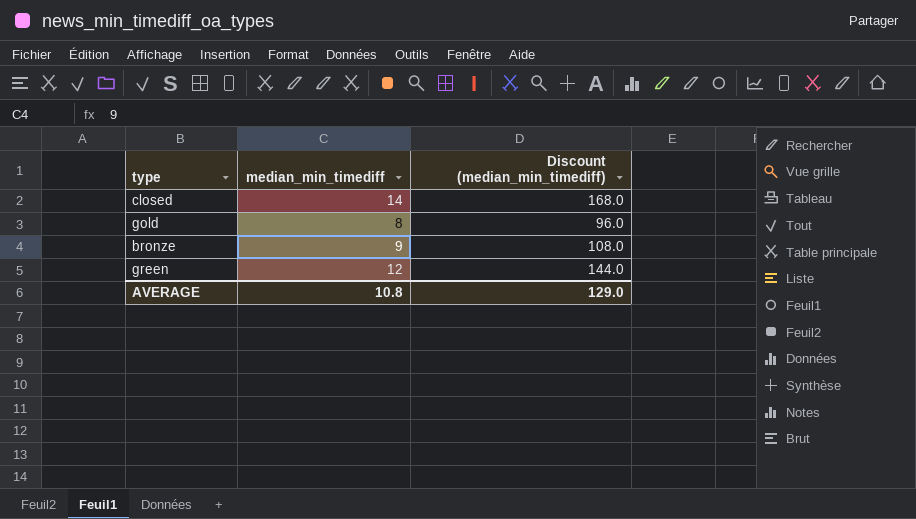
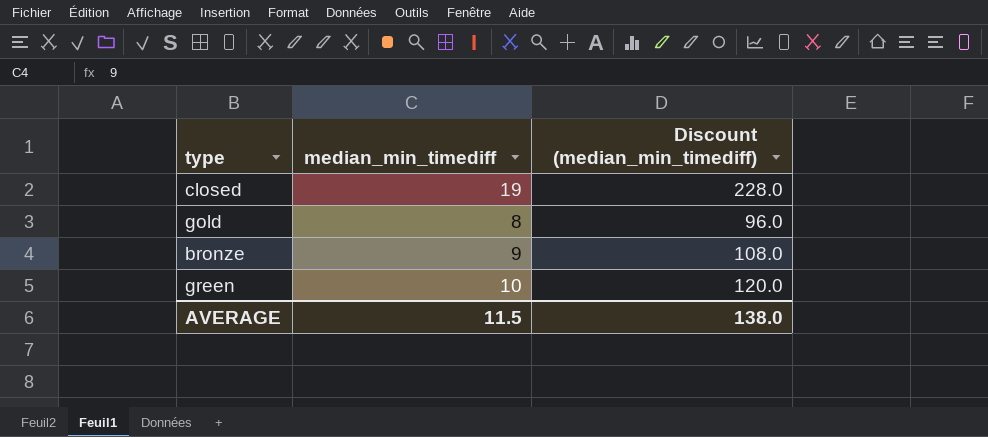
closed | median_min_timediff: 14 -> 19
closed | Discount (median_min_timediff): 168.0 -> 228.0
green | median_min_timediff: 12 -> 10
green | Discount (median_min_timediff): 144.0 -> 120.0
AVERAGE | median_min_timediff: 10.8 -> 11.5
AVERAGE | Discount (median_min_timediff): 129.0 -> 138.0

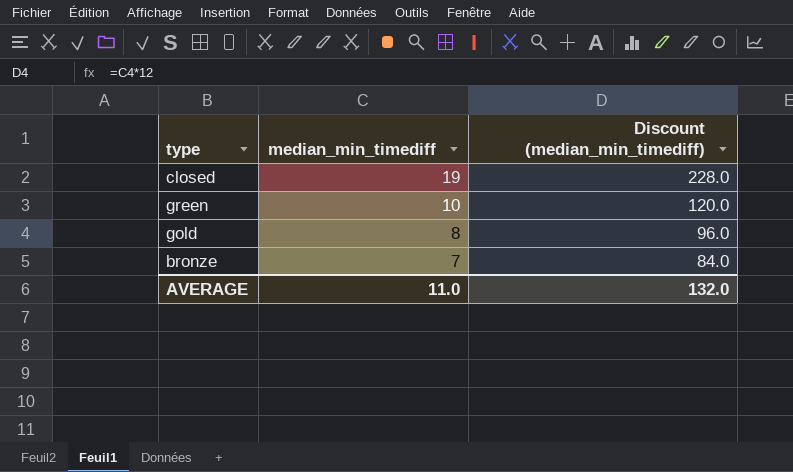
row order: none -> median_min_timediff descending
bronze | median_min_timediff: 9 -> 7
bronze | Discount (median_min_timediff): 108.0 -> 84.0
AVERAGE | median_min_timediff: 11.5 -> 11.0
AVERAGE | Discount (median_min_timediff): 138.0 -> 132.0

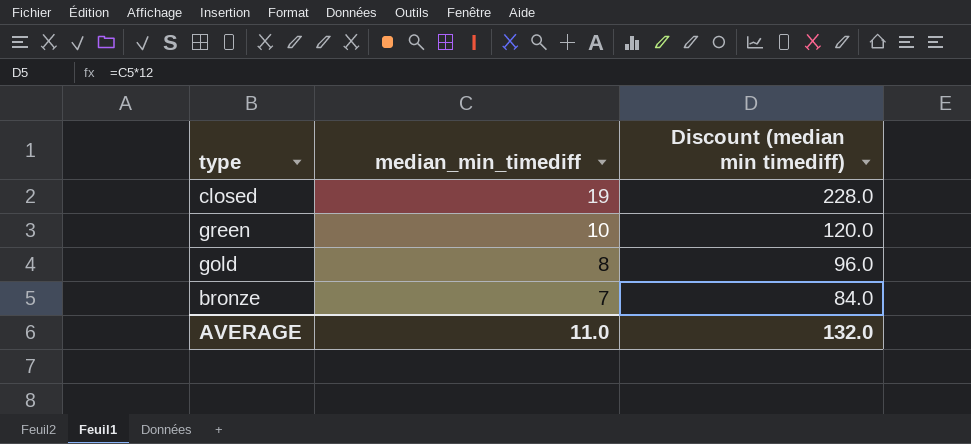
column name: Discount (median_min_timediff) -> Discount (median min timediff)

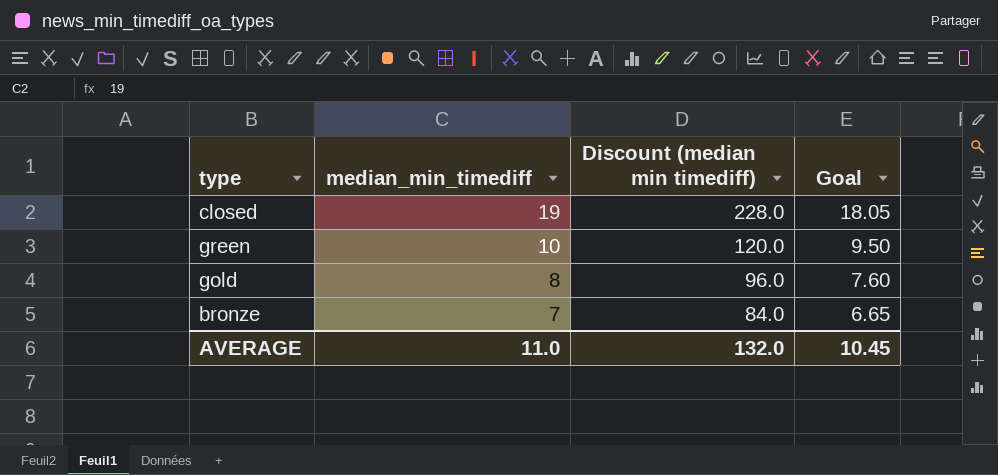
column Goal | formula: none -> [median_min_timediff] * 0.95

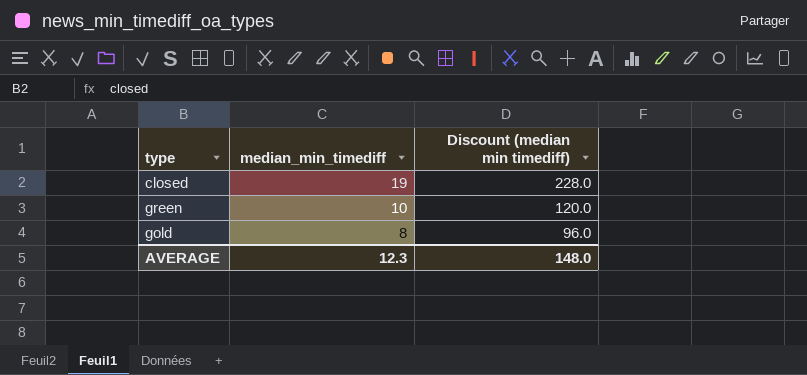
column Goal | formula: [median_min_timediff] * 0.95 -> none
row bronze: 7 | 84.0 | 6.65 -> none
AVERAGE | median_min_timediff: 11.0 -> 12.3
AVERAGE | Discount (median min timediff): 132.0 -> 148.0

